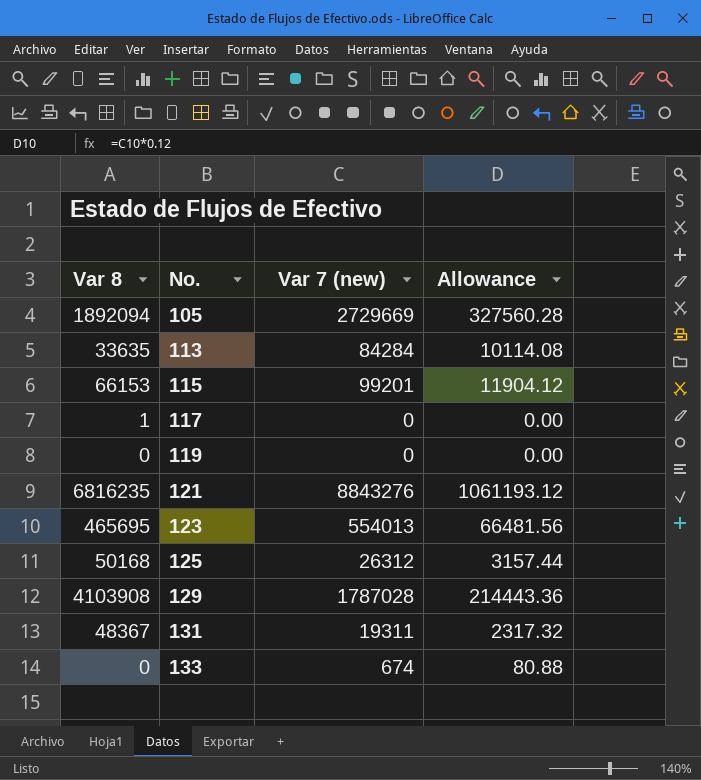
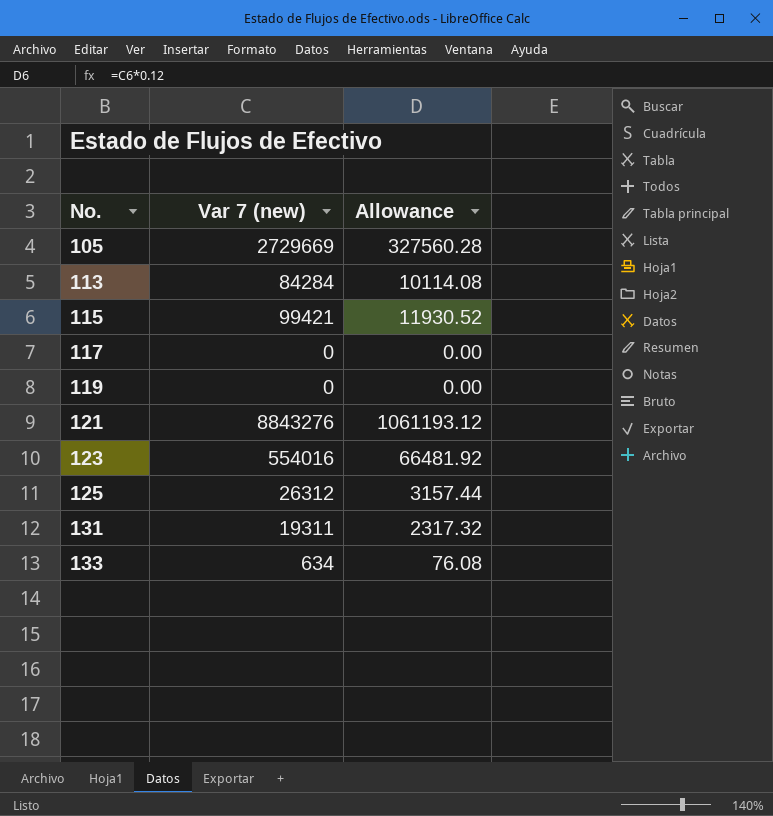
column Var 8 | position: 1 -> none
row 129: 4103908 | 1787028 | 214443.36 -> none
115 | Var 7 (new): 99201 -> 99421
115 | Allowance: 11904.12 -> 11930.52
123 | Var 7 (new): 554013 -> 554016
123 | Allowance: 66481.56 -> 66481.92
133 | Var 7 (new): 674 -> 634
133 | Allowance: 80.88 -> 76.08

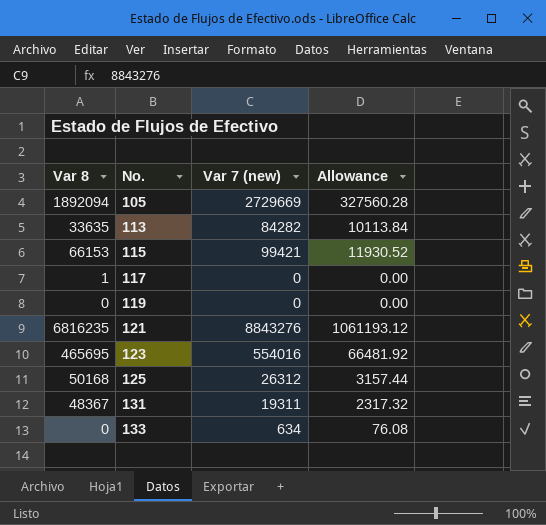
column Var 8 | position: none -> 1
113 | Var 7 (new): 84284 -> 84282
113 | Allowance: 10114.08 -> 10113.84

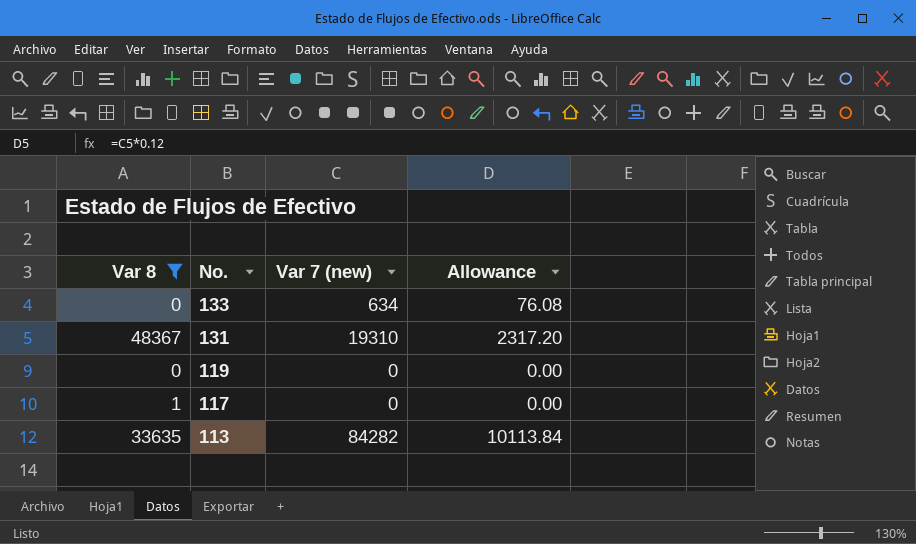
filter: none -> Var 8 <= 48367
row order: No. ascending -> No. descending
131 | Var 7 (new): 19311 -> 19310
131 | Allowance: 2317.32 -> 2317.20

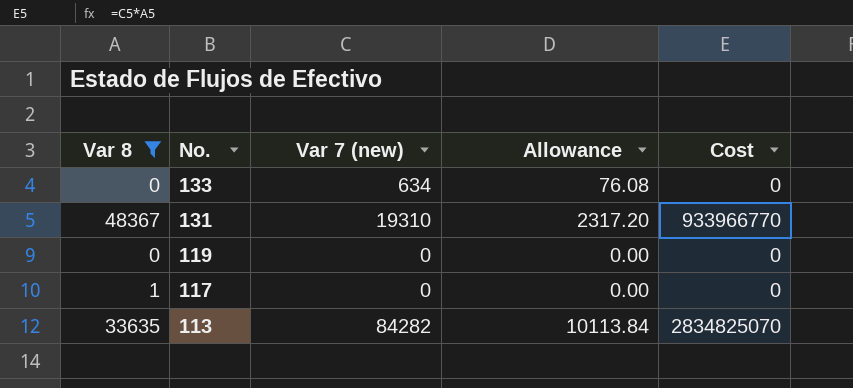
column Cost | formula: none -> [Var 8] * [Var 7 (new)]

